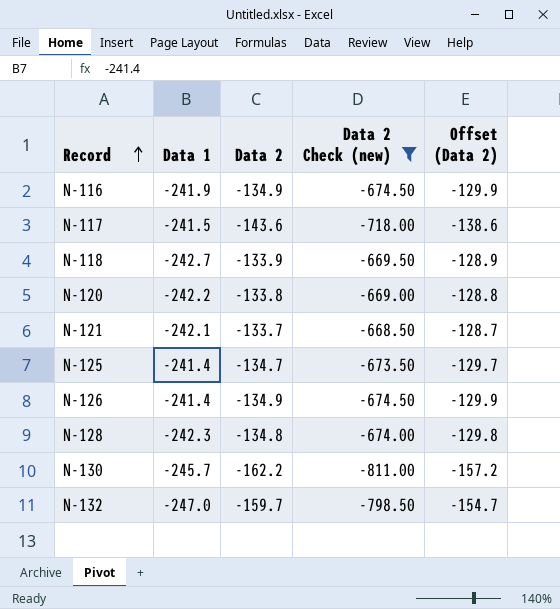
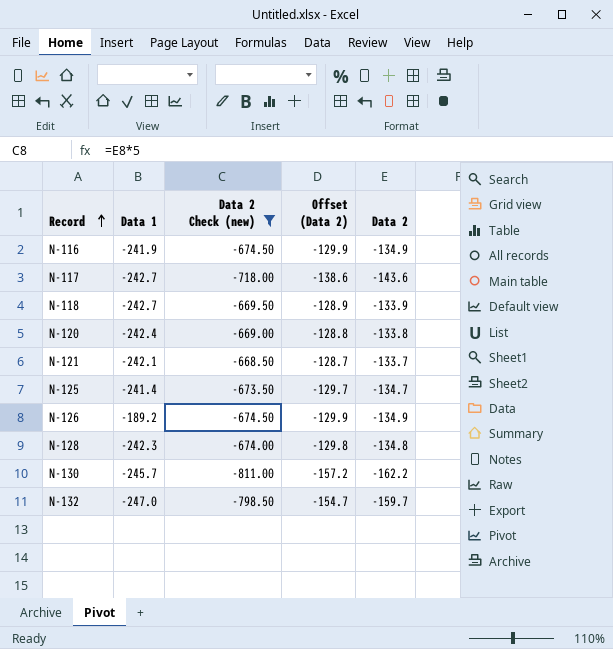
column Data 2 | position: 3 -> 5
N-117 | Data 1: -241.5 -> -242.7
N-120 | Data 1: -242.2 -> -242.4
N-126 | Data 1: -241.4 -> -189.2

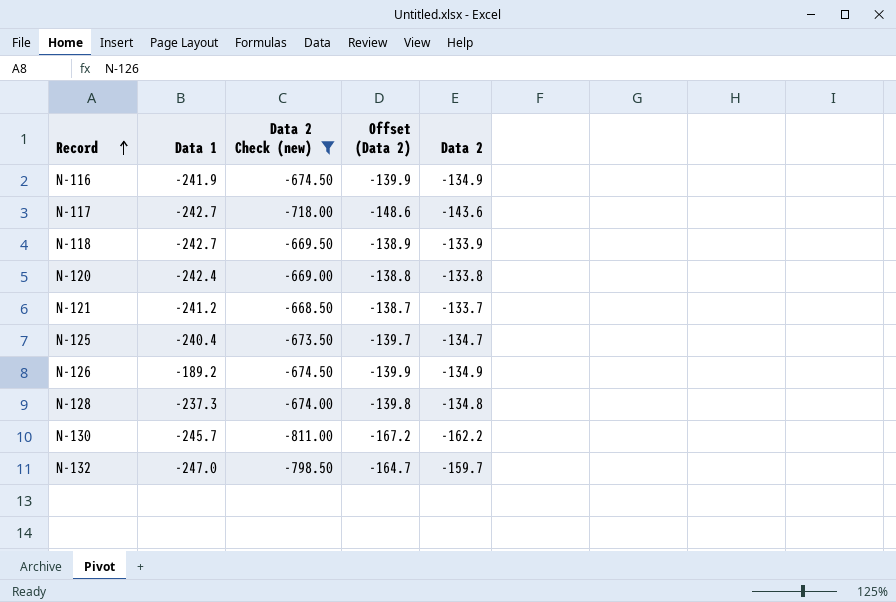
column Offset (Data 2) | formula: [Data 2] + 5 -> [Data 2] - 5
N-121 | Data 1: -242.1 -> -241.2
N-125 | Data 1: -241.4 -> -240.4
N-128 | Data 1: -242.3 -> -237.3

